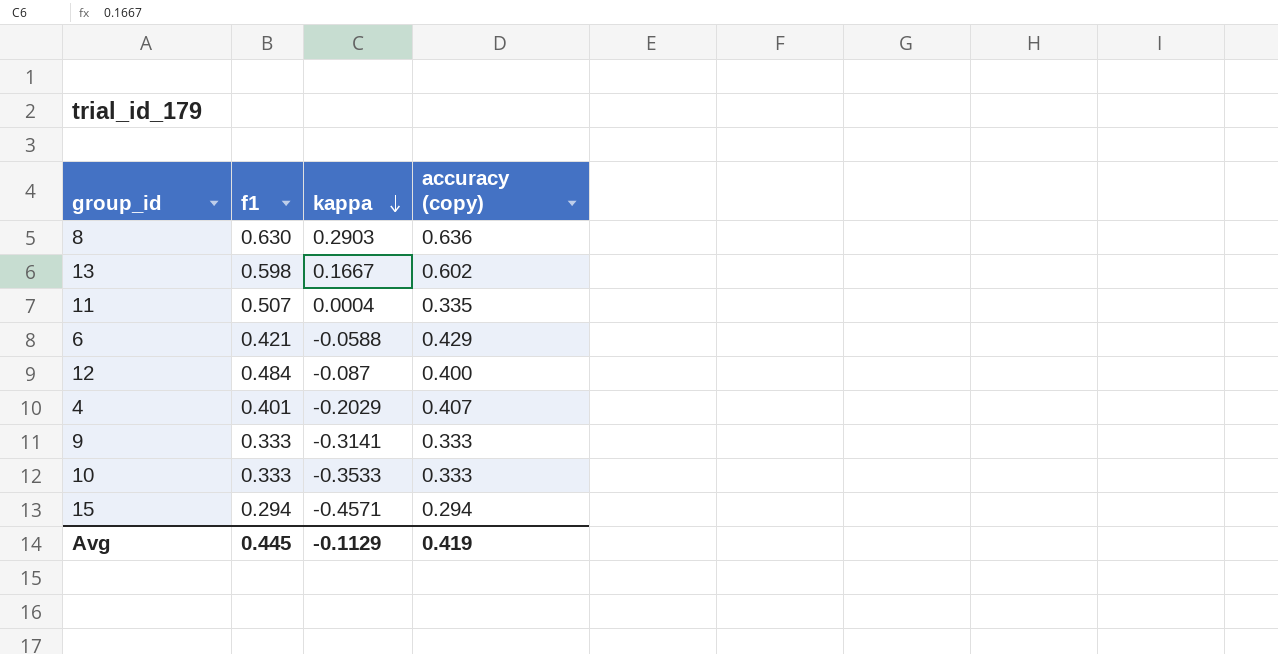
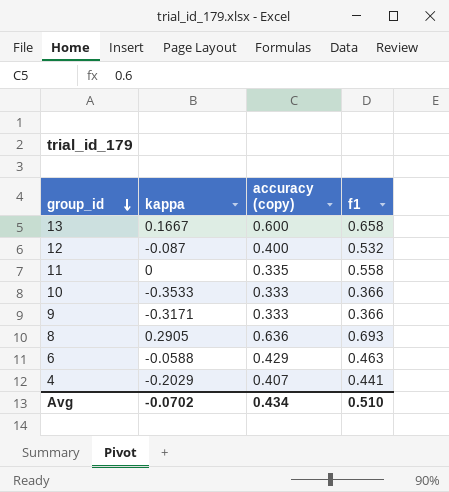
row order: kappa descending -> group_id descending
column f1 | position: 2 -> 4
row 15: 0.294 | -0.4571 | 0.294 -> none
13 | accuracy (copy): 0.602 -> 0.600
13 | f1: 0.598 -> 0.658
12 | f1: 0.484 -> 0.532
11 | kappa: 0.0004 -> 0
11 | f1: 0.507 -> 0.558
10 | f1: 0.333 -> 0.366
9 | kappa: -0.3141 -> -0.3171
9 | f1: 0.333 -> 0.366
8 | kappa: 0.2903 -> 0.2905
8 | f1: 0.630 -> 0.693
6 | f1: 0.421 -> 0.463
4 | f1: 0.401 -> 0.441
Avg | kappa: -0.1129 -> -0.0702
Avg | accuracy (copy): 0.419 -> 0.434
Avg | f1: 0.445 -> 0.510

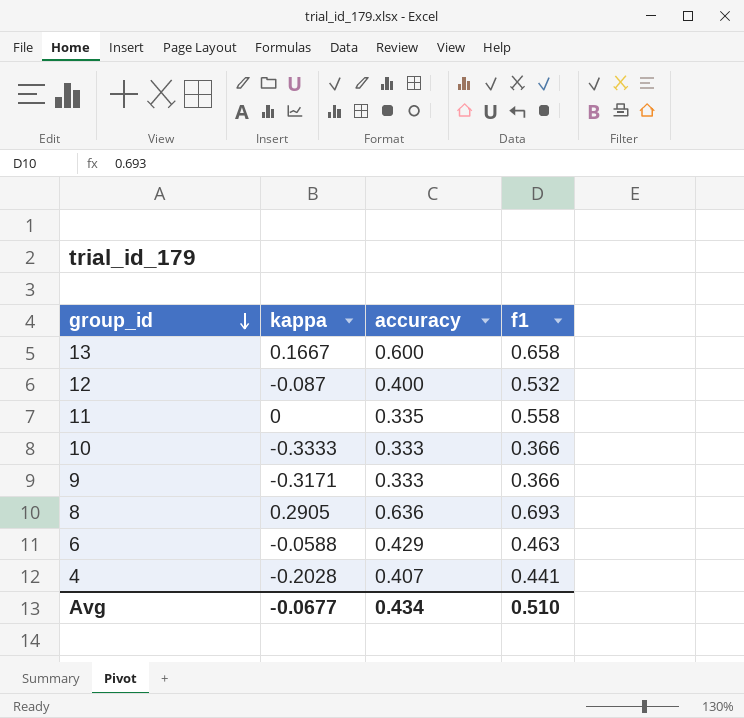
column name: accuracy (copy) -> accuracy
10 | kappa: -0.3533 -> -0.3333
4 | kappa: -0.2029 -> -0.2028
Avg | kappa: -0.0702 -> -0.0677

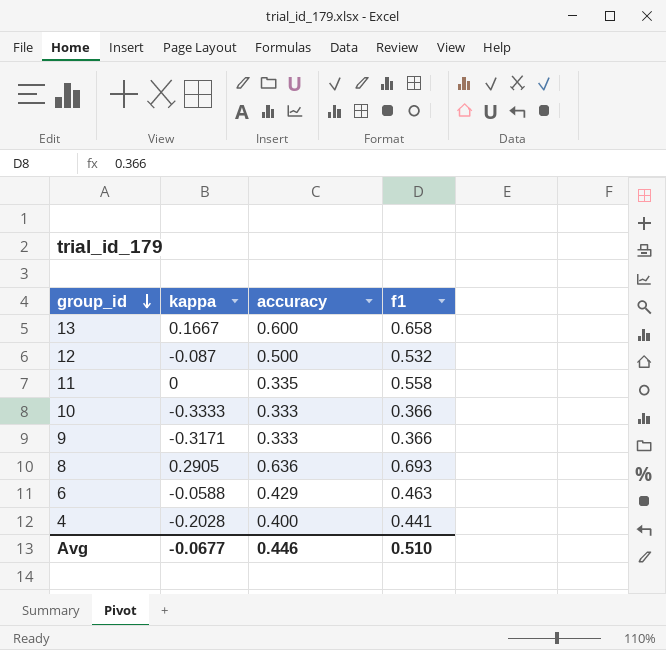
12 | accuracy: 0.400 -> 0.500
4 | accuracy: 0.407 -> 0.400
Avg | accuracy: 0.434 -> 0.446

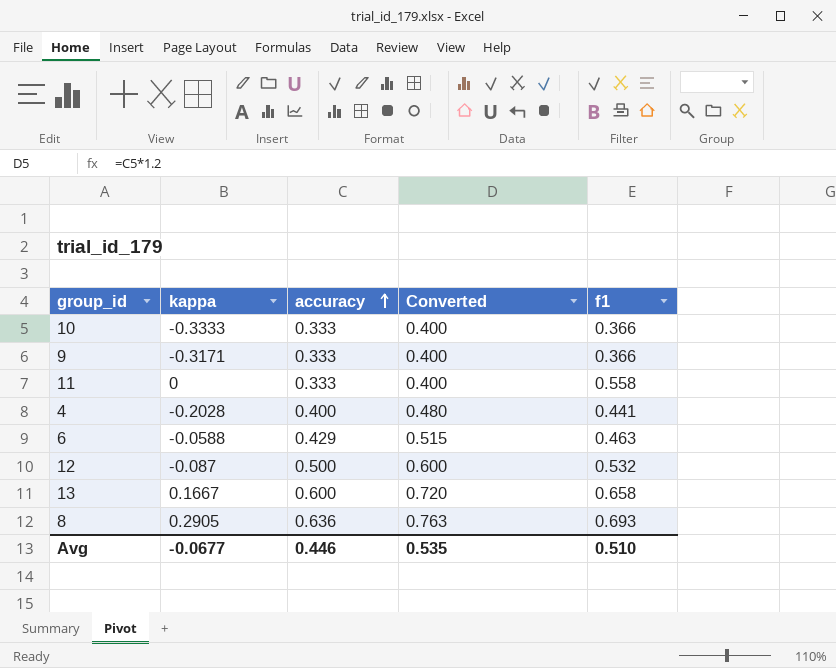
row order: group_id descending -> accuracy ascending
column Converted | formula: none -> [accuracy] * 1.2
11 | accuracy: 0.335 -> 0.333

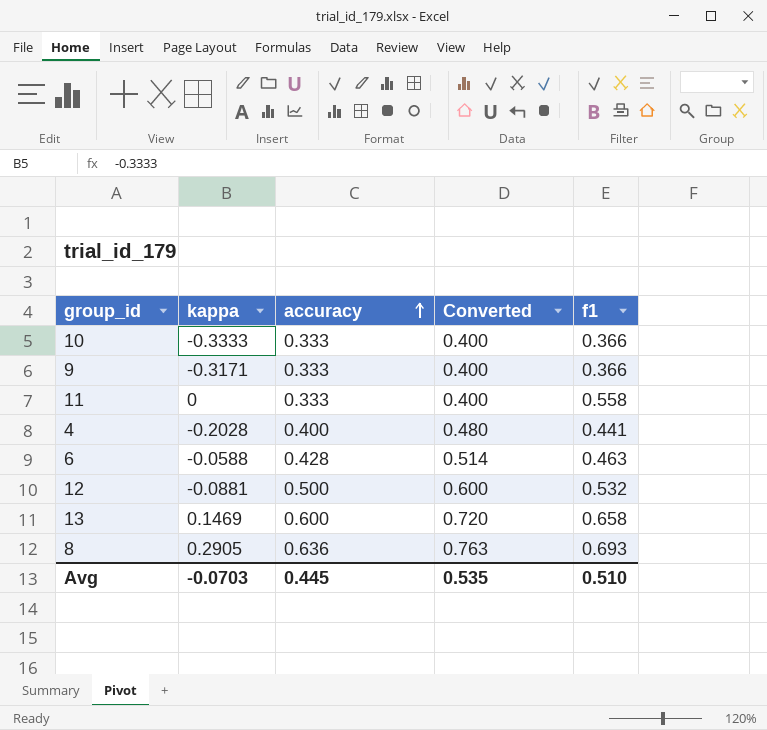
6 | accuracy: 0.429 -> 0.428
6 | Converted: 0.515 -> 0.514
12 | kappa: -0.087 -> -0.0881
13 | kappa: 0.1667 -> 0.1469
Avg | kappa: -0.0677 -> -0.0703
Avg | accuracy: 0.446 -> 0.445

